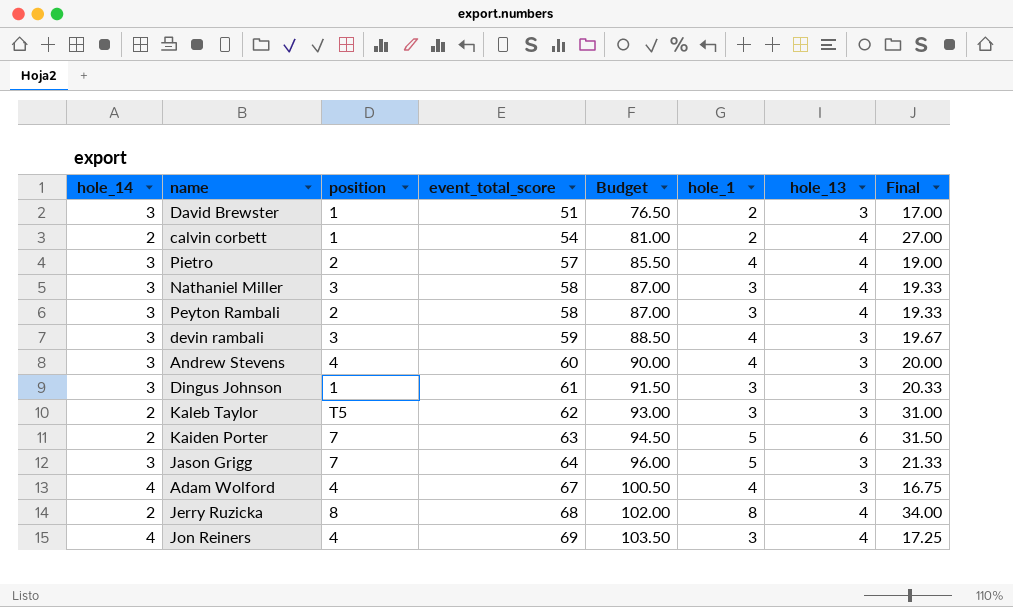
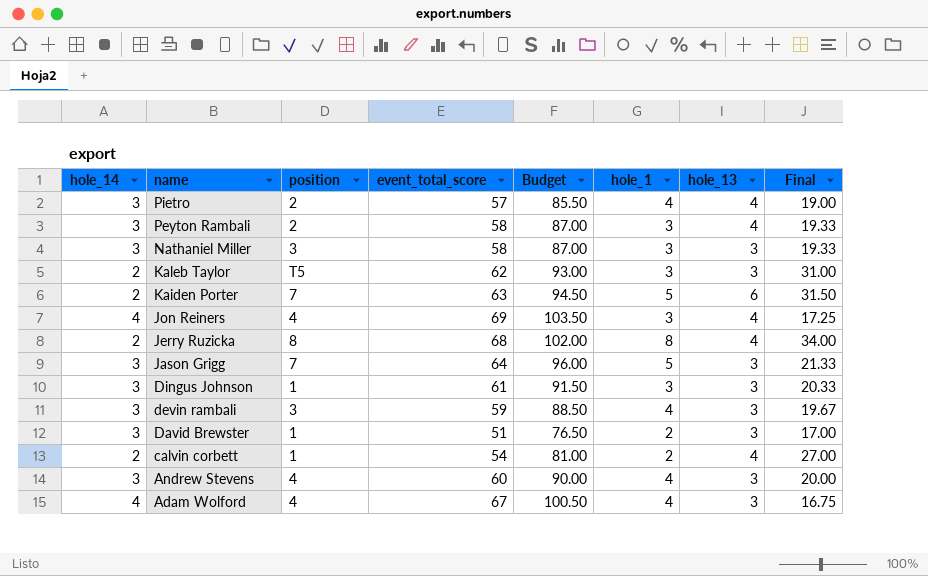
row order: event_total_score ascending -> name descending
Nathaniel Miller | hole_13: 4 -> 3

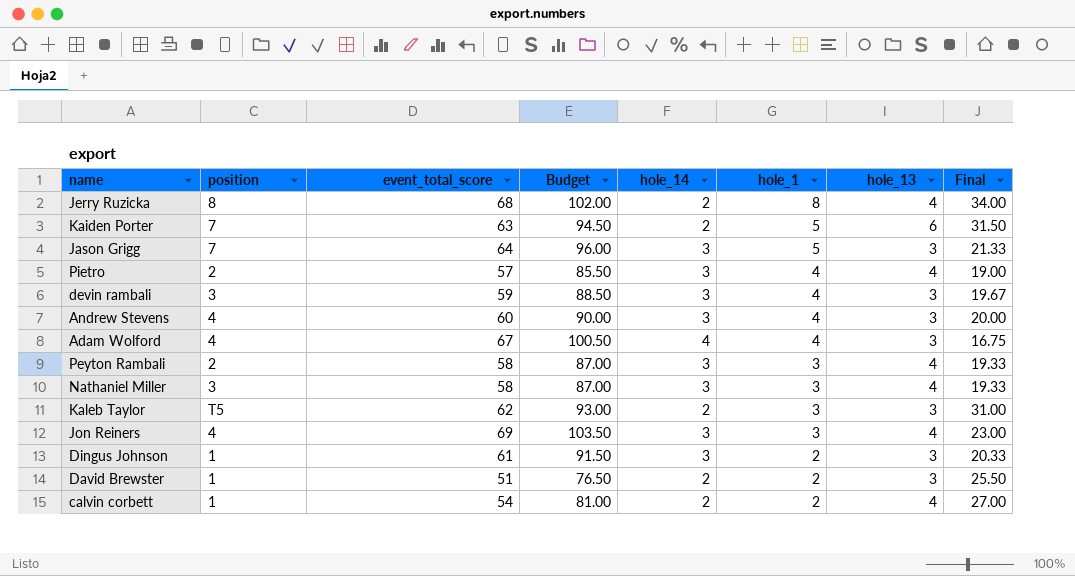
row order: name descending -> hole_1 descending
column hole_14 | position: 1 -> 5
Nathaniel Miller | hole_13: 3 -> 4
Jon Reiners | hole_14: 4 -> 3
Jon Reiners | Final: 17.25 -> 23.00
Dingus Johnson | hole_1: 3 -> 2
David Brewster | hole_14: 3 -> 2
David Brewster | Final: 17.00 -> 25.50

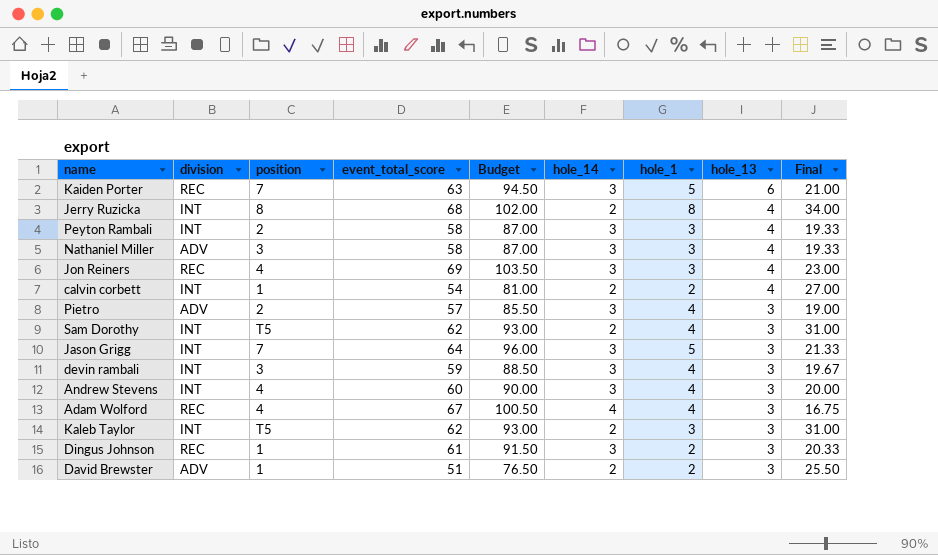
row order: hole_1 descending -> hole_13 descending
column division | position: none -> 2
Kaiden Porter | hole_14: 2 -> 3
Kaiden Porter | Final: 31.50 -> 21.00
Pietro | hole_13: 4 -> 3
row Sam Dorothy: none -> INT | T5 | 62 | 93.00 | 2 | 4 | 3 | 31.00

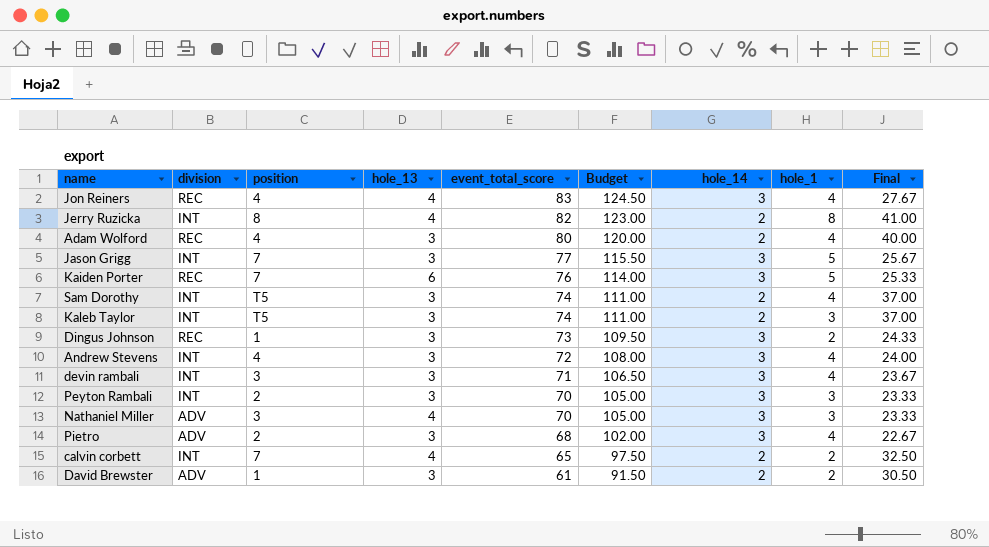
row order: hole_13 descending -> event_total_score descending
column hole_13 | position: 8 -> 4
Jon Reiners | event_total_score: 69 -> 83
Jon Reiners | Budget: 103.50 -> 124.50
Jon Reiners | hole_1: 3 -> 4
Jon Reiners | Final: 23.00 -> 27.67
Jerry Ruzicka | event_total_score: 68 -> 82
Jerry Ruzicka | Budget: 102.00 -> 123.00
Jerry Ruzicka | Final: 34.00 -> 41.00
Adam Wolford | event_total_score: 67 -> 80
Adam Wolford | Budget: 100.50 -> 120.00
Adam Wolford | hole_14: 4 -> 2
Adam Wolford | Final: 16.75 -> 40.00
Jason Grigg | event_total_score: 64 -> 77
Jason Grigg | Budget: 96.00 -> 115.50
Jason Grigg | Final: 21.33 -> 25.67
Kaiden Porter | event_total_score: 63 -> 76
Kaiden Porter | Budget: 94.50 -> 114.00
Kaiden Porter | Final: 21.00 -> 25.33
Sam Dorothy | event_total_score: 62 -> 74
Sam Dorothy | Budget: 93.00 -> 111.00
Sam Dorothy | Final: 31.00 -> 37.00
Kaleb Taylor | event_total_score: 62 -> 74
Kaleb Taylor | Budget: 93.00 -> 111.00
Kaleb Taylor | Final: 31.00 -> 37.00
Dingus Johnson | event_total_score: 61 -> 73
Dingus Johnson | Budget: 91.50 -> 109.50
Dingus Johnson | Final: 20.33 -> 24.33
Andrew Stevens | event_total_score: 60 -> 72
Andrew Stevens | Budget: 90.00 -> 108.00
Andrew Stevens | Final: 20.00 -> 24.00
devin rambali | event_total_score: 59 -> 71
devin rambali | Budget: 88.50 -> 106.50
devin rambali | Final: 19.67 -> 23.67
Peyton Rambali | hole_13: 4 -> 3
Peyton Rambali | event_total_score: 58 -> 70
Peyton Rambali | Budget: 87.00 -> 105.00
Peyton Rambali | Final: 19.33 -> 23.33
Nathaniel Miller | event_total_score: 58 -> 70
Nathaniel Miller | Budget: 87.00 -> 105.00
Nathaniel Miller | Final: 19.33 -> 23.33
Pietro | event_total_score: 57 -> 68
Pietro | Budget: 85.50 -> 102.00
Pietro | Final: 19.00 -> 22.67
calvin corbett | position: 1 -> 7
calvin corbett | event_total_score: 54 -> 65
calvin corbett | Budget: 81.00 -> 97.50
calvin corbett | Final: 27.00 -> 32.50
David Brewster | event_total_score: 51 -> 61
David Brewster | Budget: 76.50 -> 91.50
David Brewster | Final: 25.50 -> 30.50

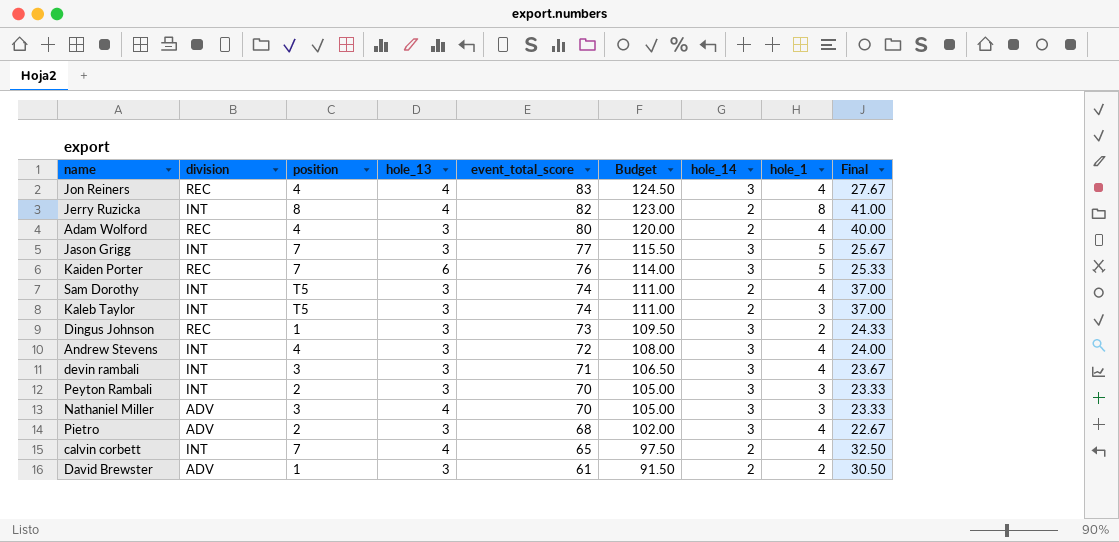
calvin corbett | hole_1: 2 -> 4

